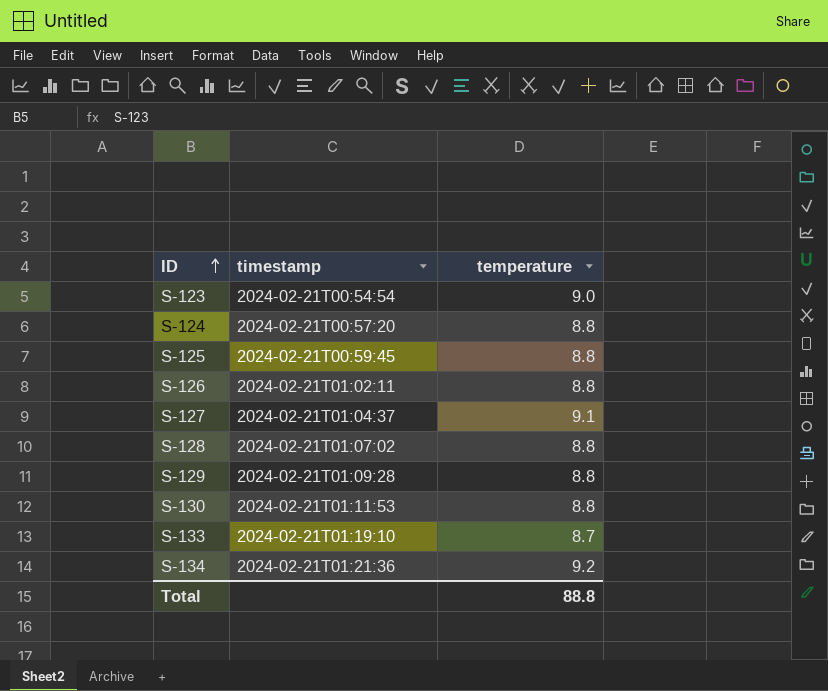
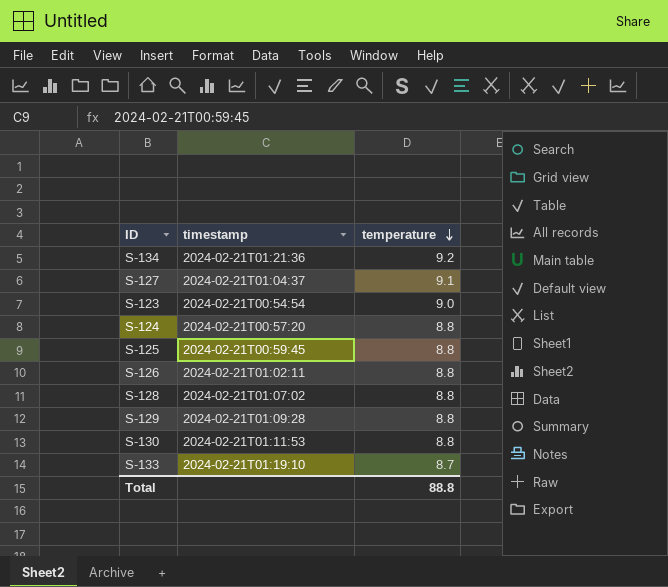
row order: ID ascending -> temperature descending

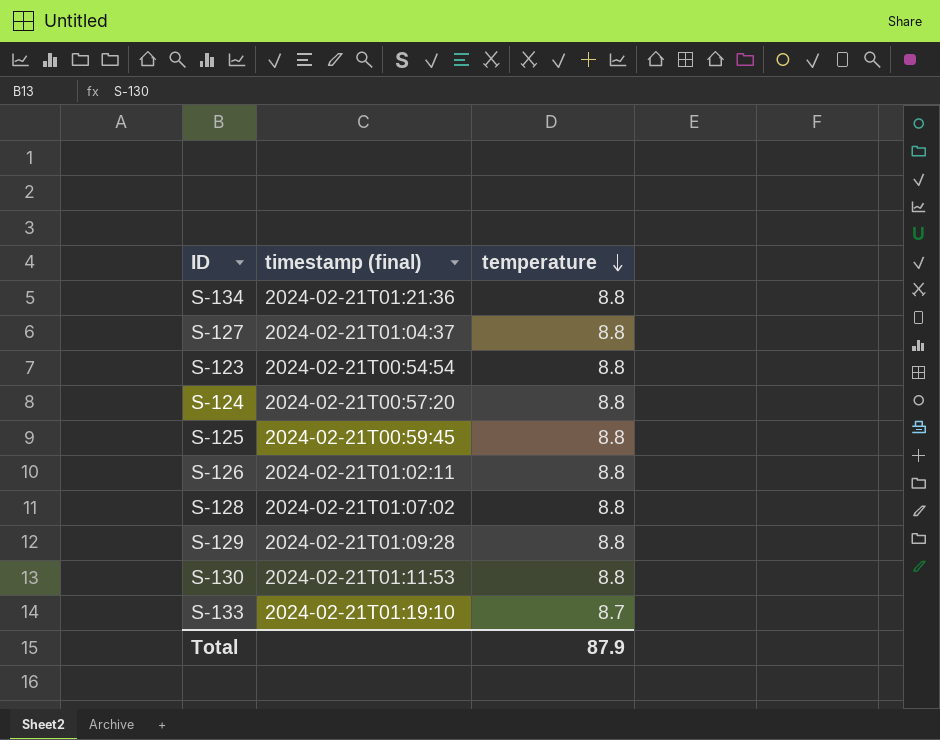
column name: timestamp -> timestamp (final)
S-134 | temperature: 9.2 -> 8.8
S-127 | temperature: 9.1 -> 8.8
S-123 | temperature: 9.0 -> 8.8
Total | temperature: 88.8 -> 87.9

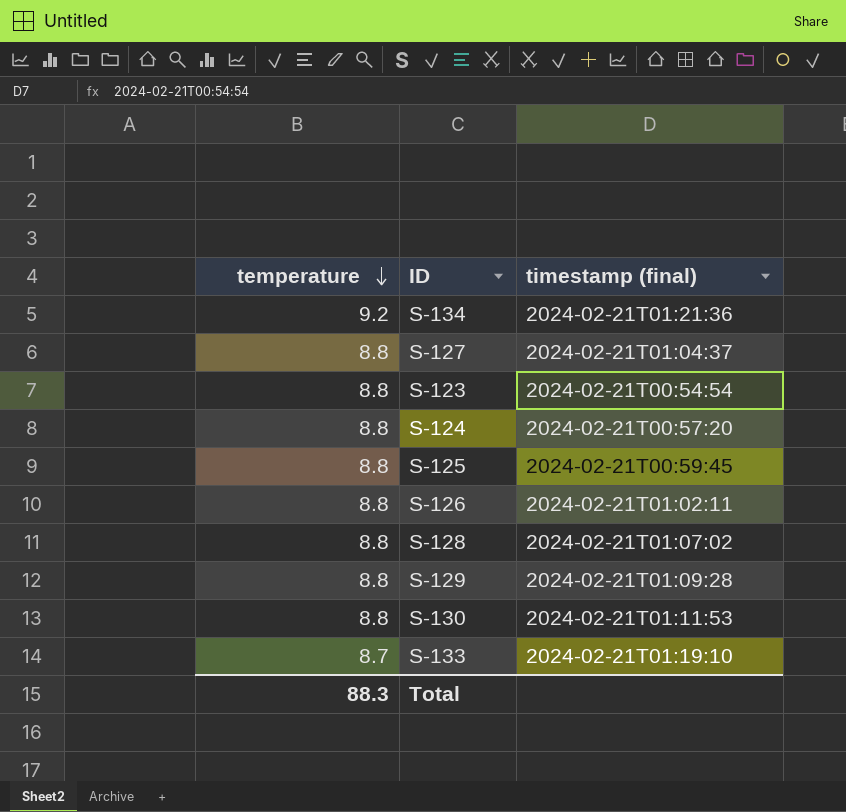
column temperature | position: 3 -> 1
S-134 | temperature: 8.8 -> 9.2
Total | temperature: 87.9 -> 88.3

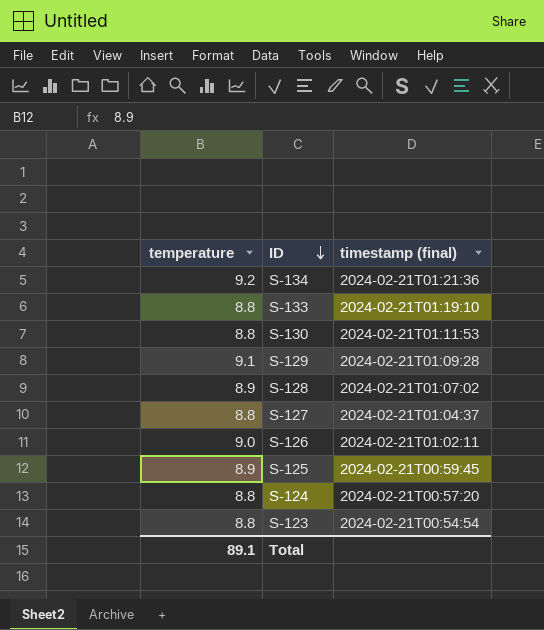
row order: temperature descending -> ID descending
S-133 | temperature: 8.7 -> 8.8
S-129 | temperature: 8.8 -> 9.1
S-128 | temperature: 8.8 -> 8.9
S-126 | temperature: 8.8 -> 9.0
S-125 | temperature: 8.8 -> 8.9
Total | temperature: 88.3 -> 89.1

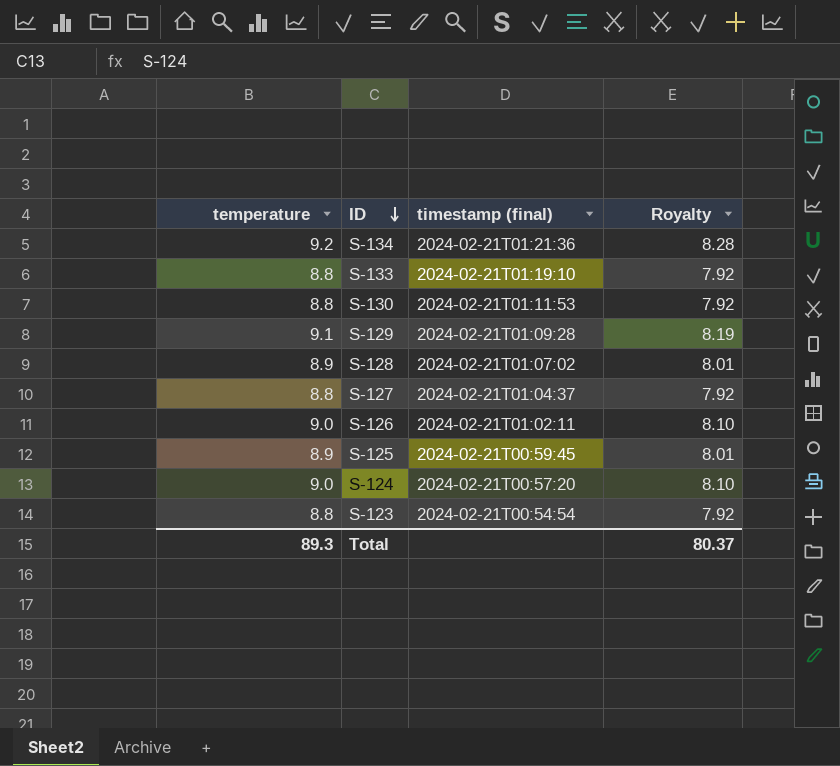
column Royalty | formula: none -> [temperature] * 0.9
S-124 | temperature: 8.8 -> 9.0
Total | temperature: 89.1 -> 89.3

